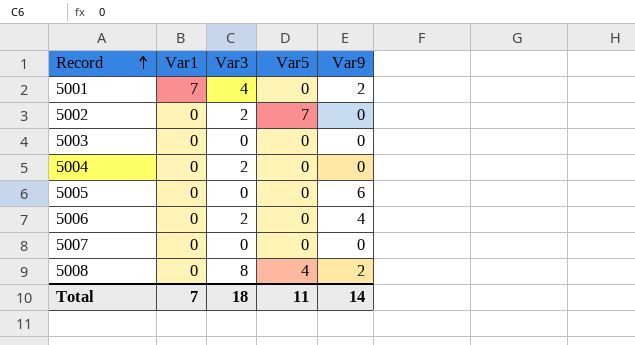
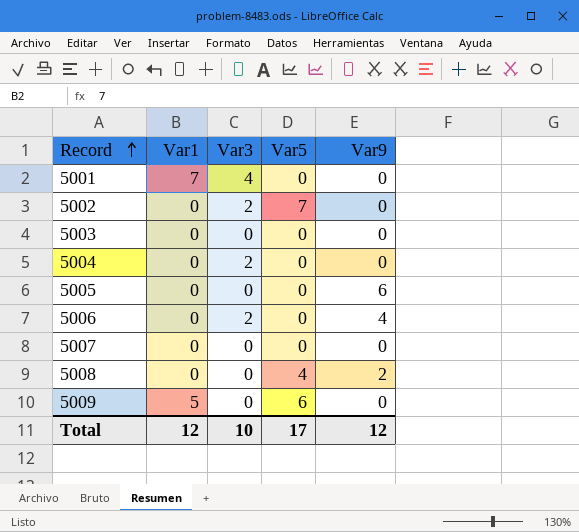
5001 | Var9: 2 -> 0
5008 | Var3: 8 -> 0
row 5009: none -> 5 | 0 | 6 | 0
Total | Var1: 7 -> 12
Total | Var3: 18 -> 10
Total | Var5: 11 -> 17
Total | Var9: 14 -> 12

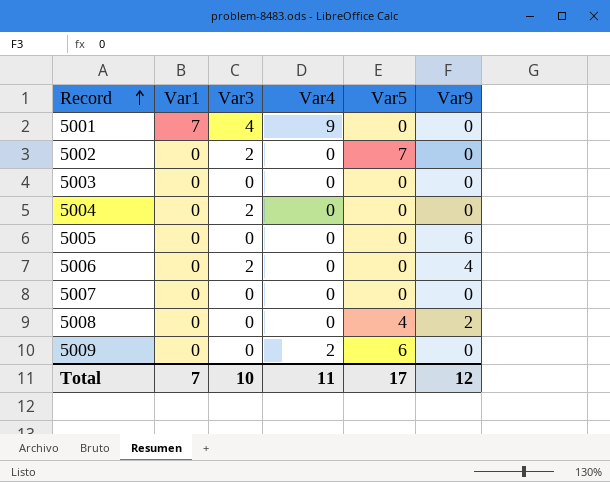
column Var4 | position: none -> 4
5009 | Var1: 5 -> 0
Total | Var1: 12 -> 7

